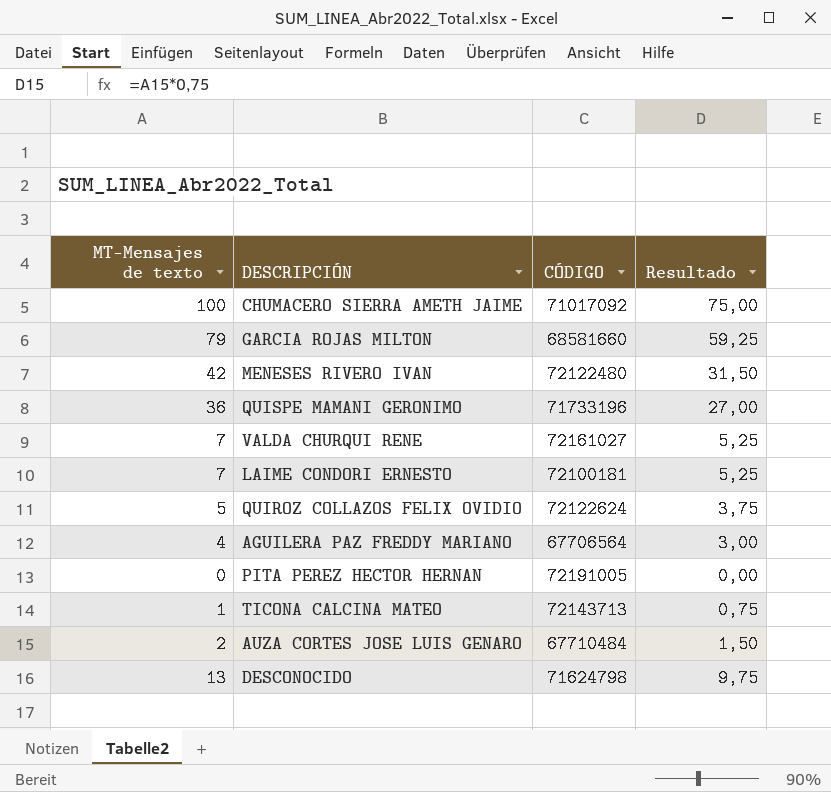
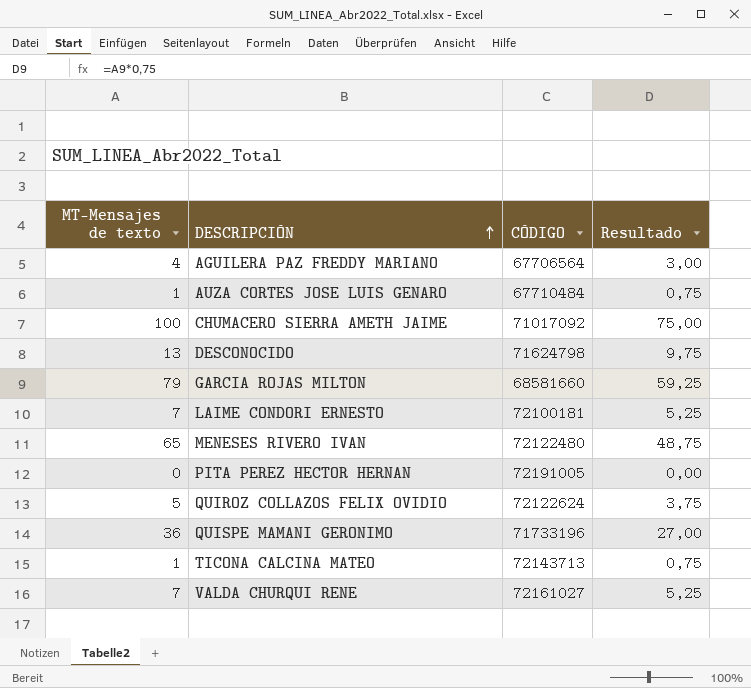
row order: none -> DESCRIPCIÓN ascending
AUZA CORTES JOSE LUIS GENARO | MT-Mensajes de texto: 2 -> 1
AUZA CORTES JOSE LUIS GENARO | Resultado: 1,50 -> 0,75
MENESES RIVERO IVAN | MT-Mensajes de texto: 42 -> 65
MENESES RIVERO IVAN | Resultado: 31,50 -> 48,75

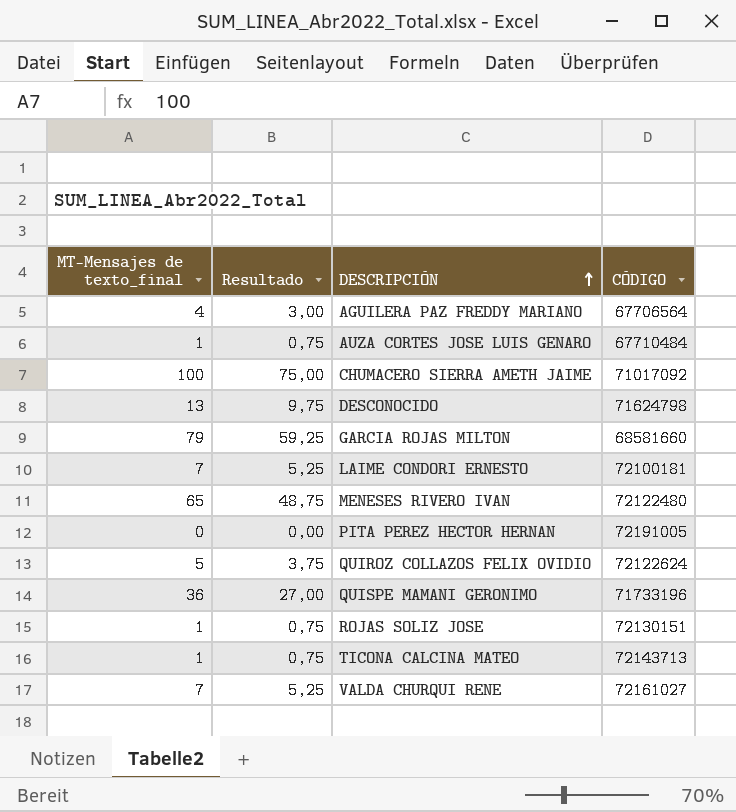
column name: MT-Mensajes de texto -> MT-Mensajes de texto_final
column Resultado | position: 4 -> 2
row ROJAS SOLIZ JOSE: none -> 1 | 0,75 | 72130151

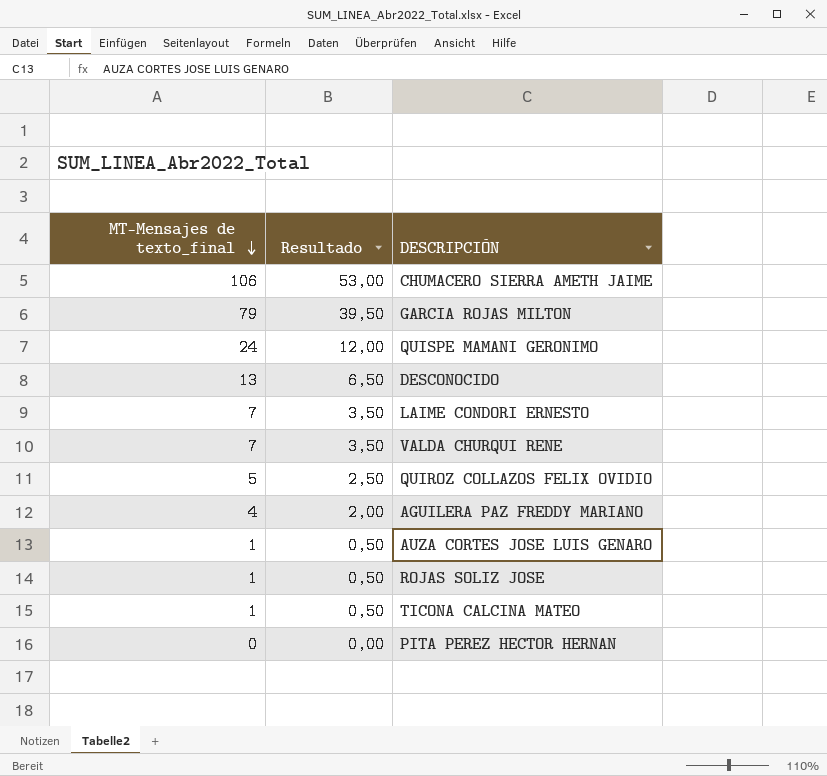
row order: DESCRIPCIÓN ascending -> MT-Mensajes de texto_final descending
column CÓDIGO | position: 4 -> none
column Resultado | formula: [MT-Mensajes de texto_final] * 0,75 -> [MT-Mensajes de texto_final] * 0,5
row MENESES RIVERO IVAN: 65 | 48,75 | 72122480 -> none
CHUMACERO SIERRA AMETH JAIME | MT-Mensajes de texto_final: 100 -> 106
QUISPE MAMANI GERONIMO | MT-Mensajes de texto_final: 36 -> 24

